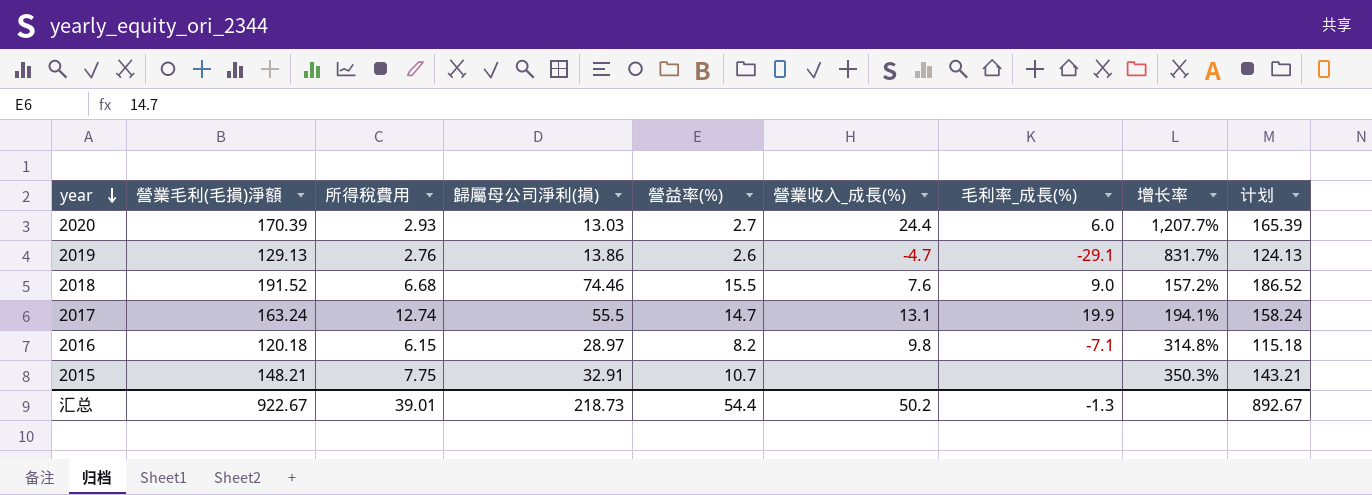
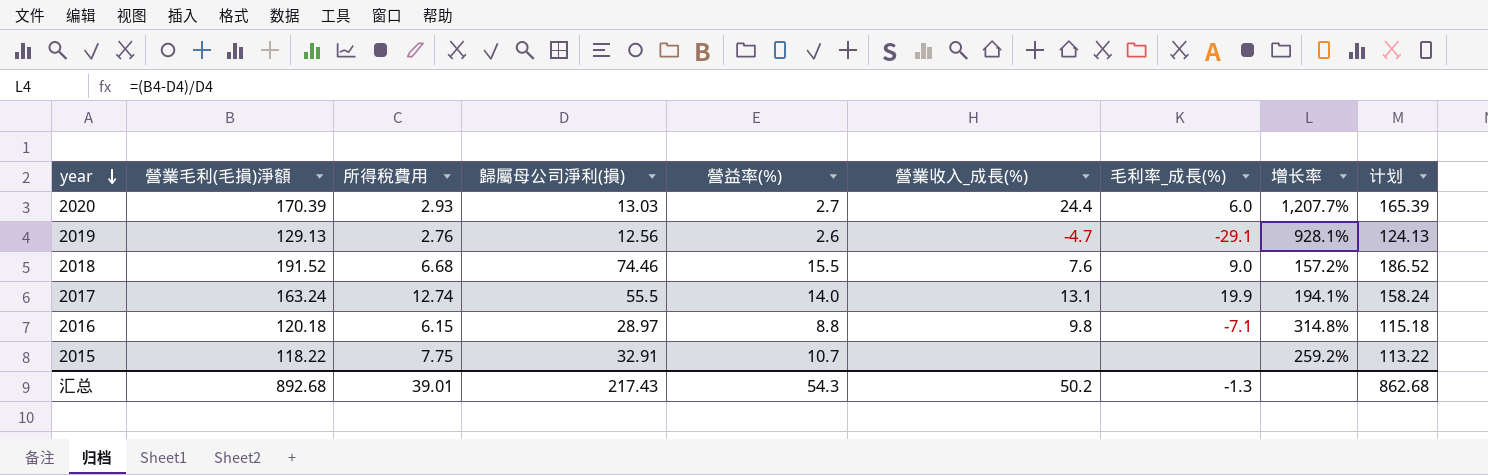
2019 | 歸屬母公司淨利(損): 13.86 -> 12.56
2019 | 增长率: 831.7% -> 928.1%
2017 | 營益率(%): 14.7 -> 14.0
2016 | 營益率(%): 8.2 -> 8.8
2015 | 營業毛利(毛損)淨額: 148.21 -> 118.22
2015 | 增长率: 350.3% -> 259.2%
2015 | 计划: 143.21 -> 113.22
汇总 | 營業毛利(毛損)淨額: 922.67 -> 892.68
汇总 | 歸屬母公司淨利(損): 218.73 -> 217.43
汇总 | 營益率(%): 54.4 -> 54.3
汇总 | 计划: 892.67 -> 862.68

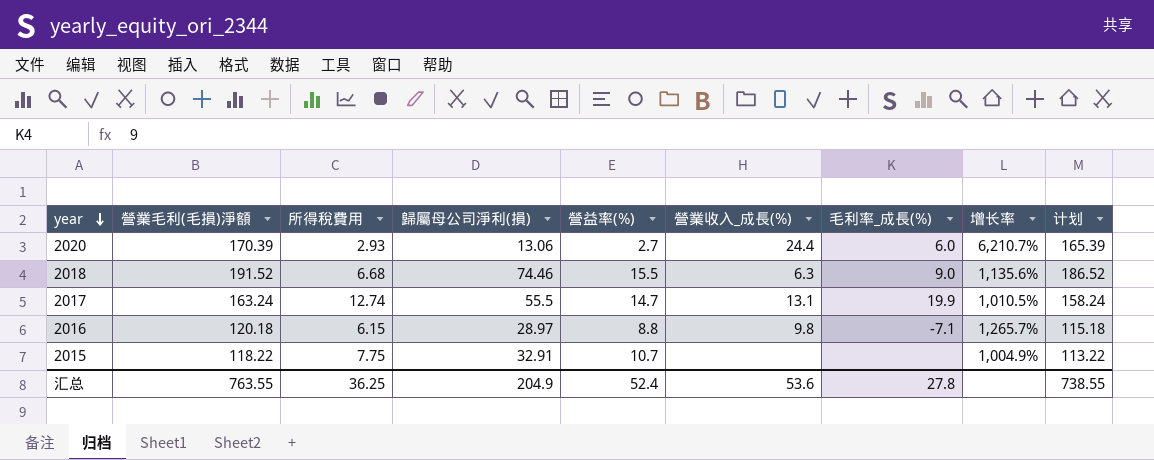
column 增长率 | formula: ([營業毛利(毛損)淨額] - [歸屬母公司淨利(損)]) / [歸屬母公司淨利(損)] -> ([營業毛利(毛損)淨額] - [營益率(%)]) / [營益率(%)]
row 2019: 129.13 | 2.76 | 12.56 | 2.6 | -4.7 | -29.1 | 928.1% | 124.13 -> none
2020 | 歸屬母公司淨利(損): 13.03 -> 13.06
2018 | 營業收入_成長(%): 7.6 -> 6.3
2017 | 營益率(%): 14.0 -> 14.7
汇总 | 營業毛利(毛損)淨額: 892.68 -> 763.55
汇总 | 所得稅費用: 39.01 -> 36.25
汇总 | 歸屬母公司淨利(損): 217.43 -> 204.9
汇总 | 營益率(%): 54.3 -> 52.4
汇总 | 營業收入_成長(%): 50.2 -> 53.6
汇总 | 毛利率_成長(%): -1.3 -> 27.8
汇总 | 计划: 862.68 -> 738.55

